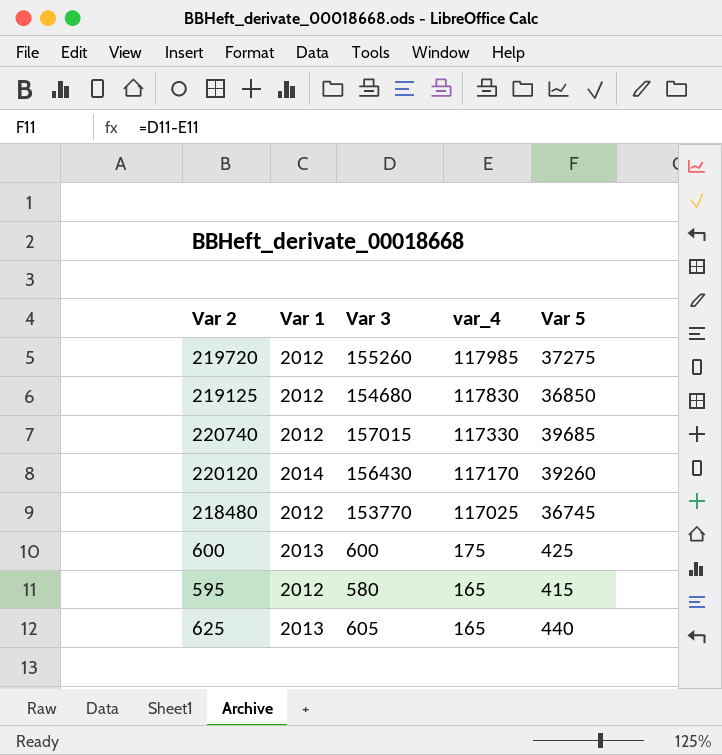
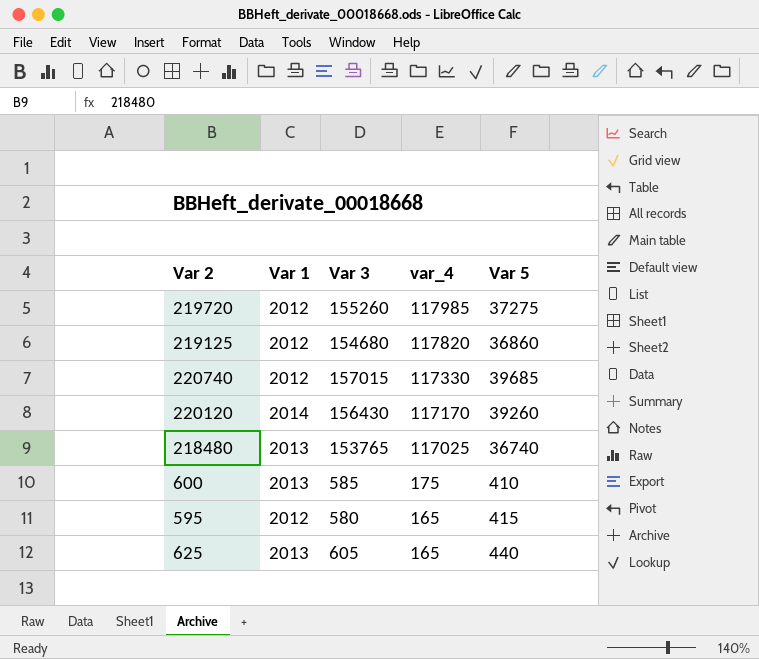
219125 | var_4: 117830 -> 117820
219125 | Var 5: 36850 -> 36860
218480 | Var 1: 2012 -> 2013
218480 | Var 3: 153770 -> 153765
218480 | Var 5: 36745 -> 36740
600 | Var 3: 600 -> 585
600 | Var 5: 425 -> 410

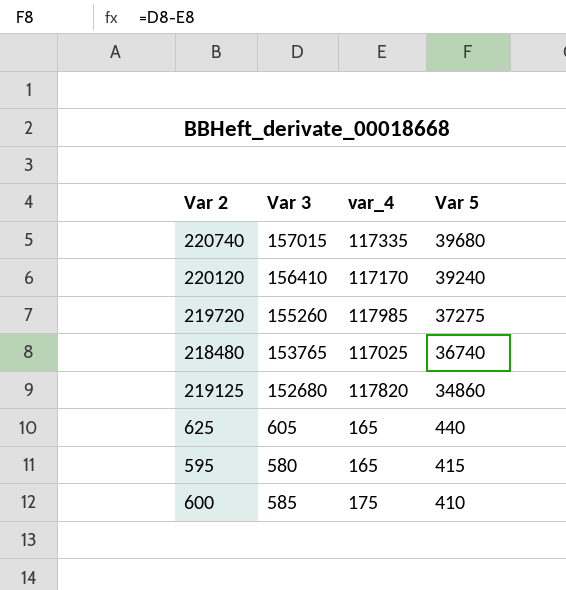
row order: var_4 descending -> Var 5 descending
column Var 1 | position: 2 -> none
220740 | var_4: 117330 -> 117335
220740 | Var 5: 39685 -> 39680
220120 | Var 3: 156430 -> 156410
220120 | Var 5: 39260 -> 39240
219125 | Var 3: 154680 -> 152680
219125 | Var 5: 36860 -> 34860

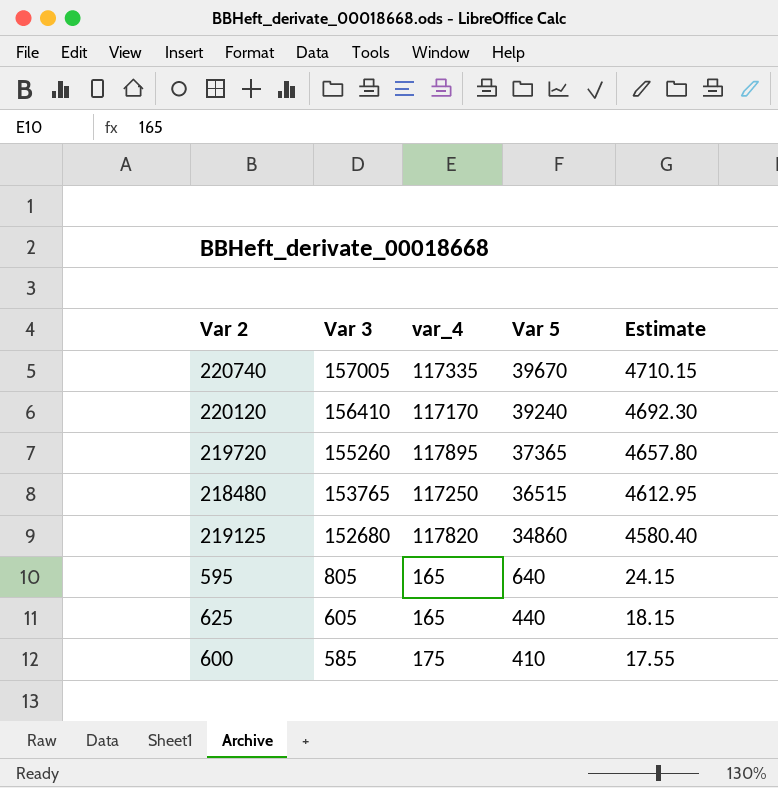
row order: Var 5 descending -> Var 3 descending
column Estimate | formula: none -> [Var 3] * 0.03
220740 | Var 3: 157015 -> 157005
220740 | Var 5: 39680 -> 39670
219720 | var_4: 117985 -> 117895
219720 | Var 5: 37275 -> 37365
218480 | var_4: 117025 -> 117250
218480 | Var 5: 36740 -> 36515
595 | Var 3: 580 -> 805
595 | Var 5: 415 -> 640

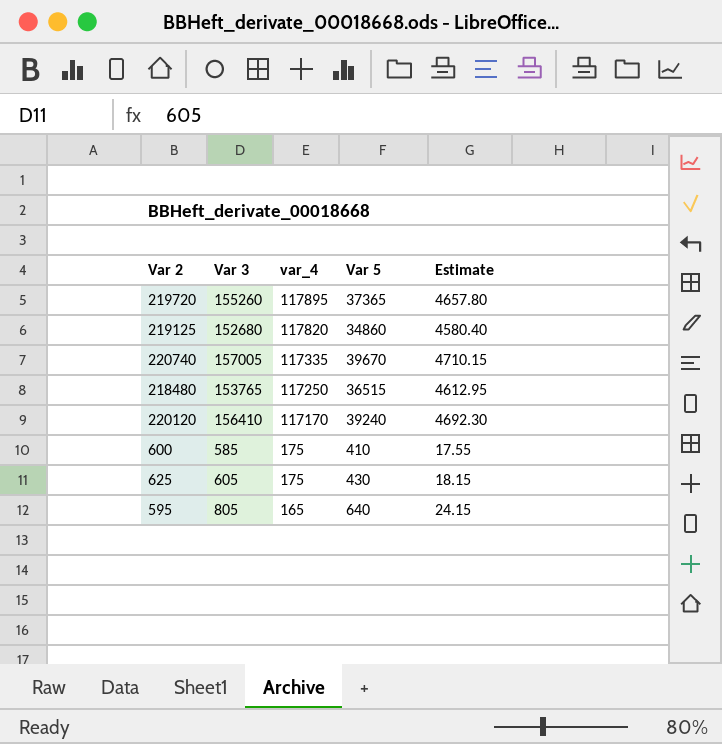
row order: Var 3 descending -> var_4 descending
625 | var_4: 165 -> 175
625 | Var 5: 440 -> 430

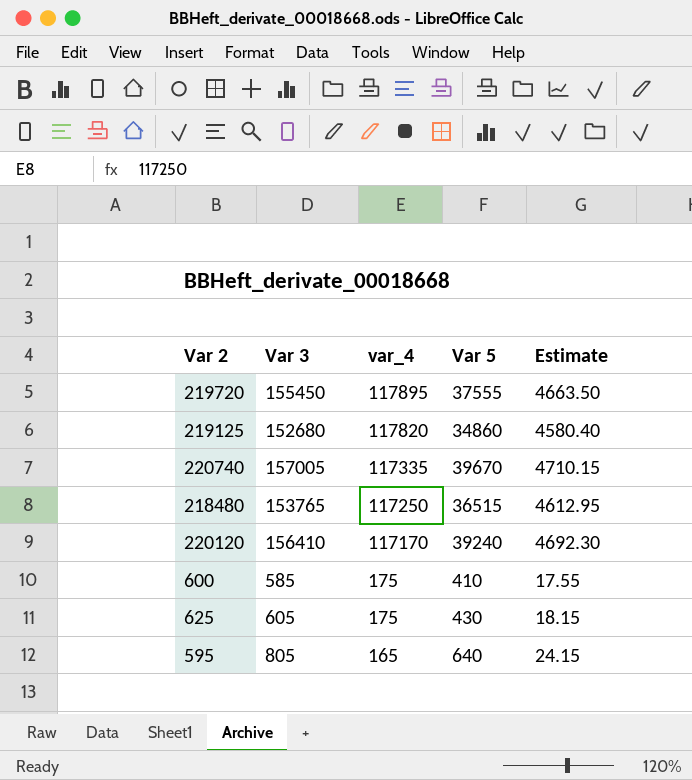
219720 | Var 3: 155260 -> 155450
219720 | Var 5: 37365 -> 37555
219720 | Estimate: 4657.80 -> 4663.50

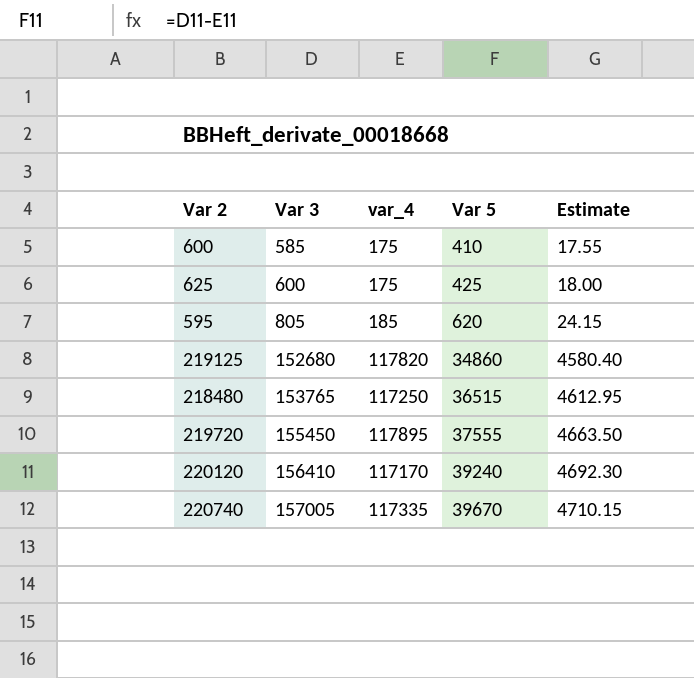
row order: var_4 descending -> Var 3 ascending
625 | Var 3: 605 -> 600
625 | Var 5: 430 -> 425
625 | Estimate: 18.15 -> 18.00
595 | var_4: 165 -> 185
595 | Var 5: 640 -> 620

